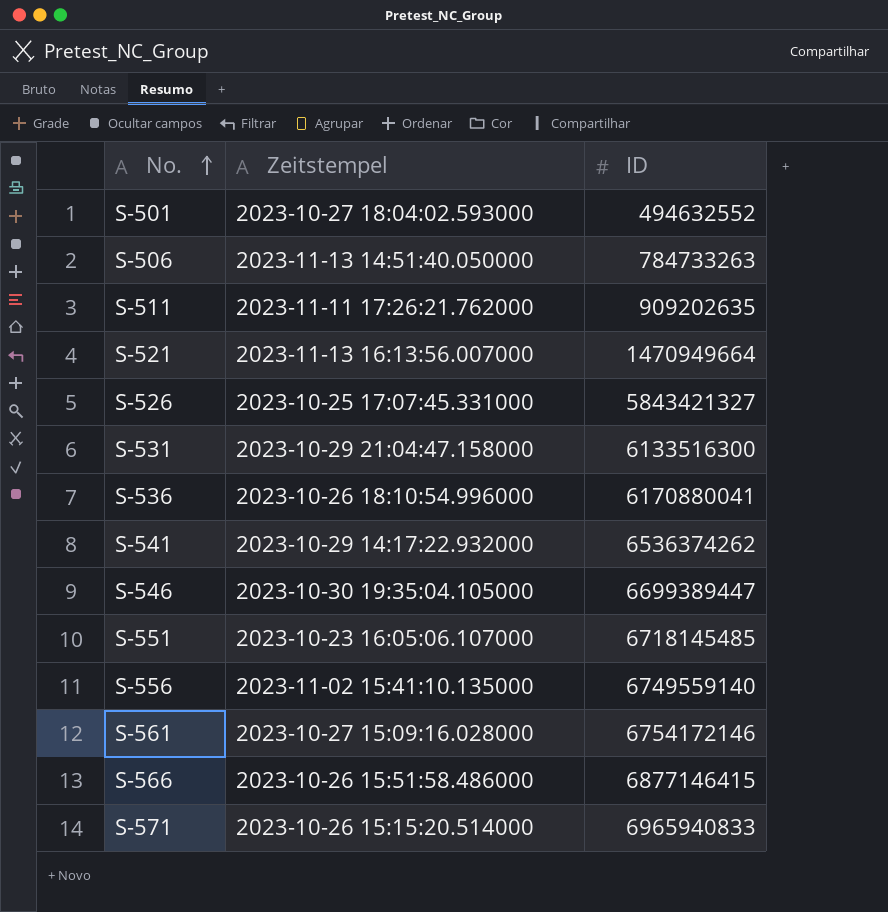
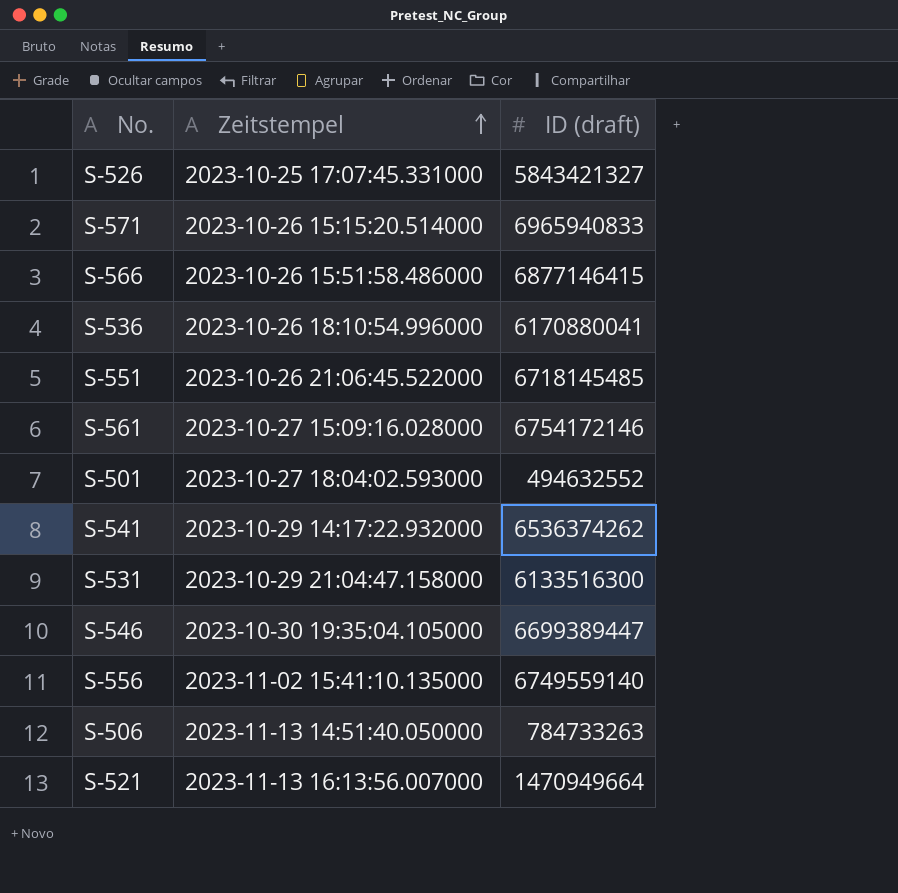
row order: No. ascending -> Zeitstempel ascending
column name: ID -> ID (draft)
row S-511: 2023-11-11 17:26:21.762000 | 909202635 -> none
S-551 | Zeitstempel: 2023-10-23 16:05:06.107000 -> 2023-10-26 21:06:45.522000

